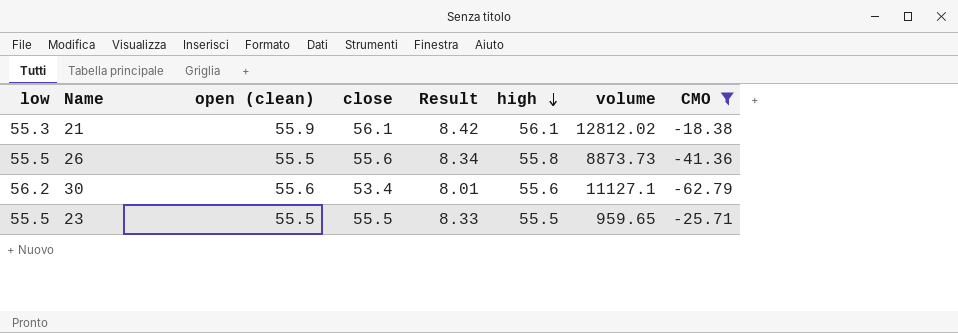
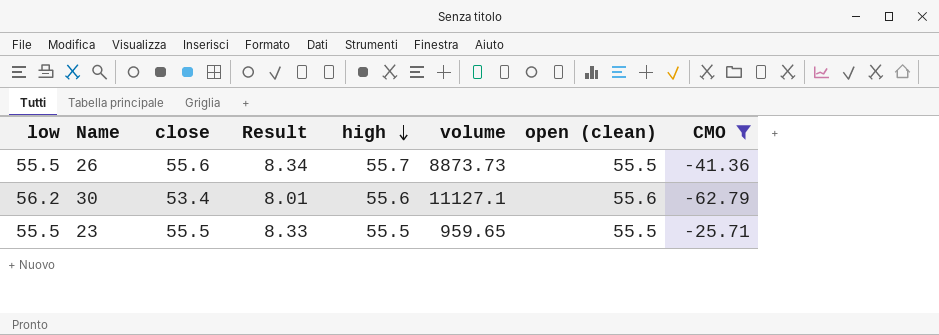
column open (clean) | position: 3 -> 7
row 21: 55.3 | 55.9 | 56.1 | 8.42 | 56.1 | 12812.02 | -18.38 -> none
26 | high: 55.8 -> 55.7

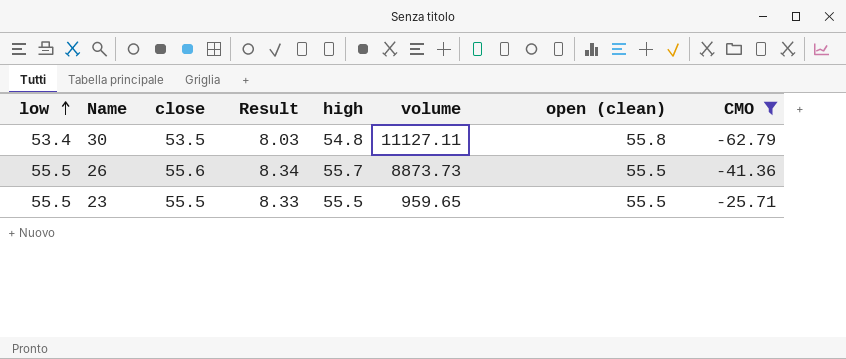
row order: high descending -> low ascending
30 | low: 56.2 -> 53.4
30 | close: 53.4 -> 53.5
30 | Result: 8.01 -> 8.03
30 | high: 55.6 -> 54.8
30 | volume: 11127.1 -> 11127.11
30 | open (clean): 55.6 -> 55.8

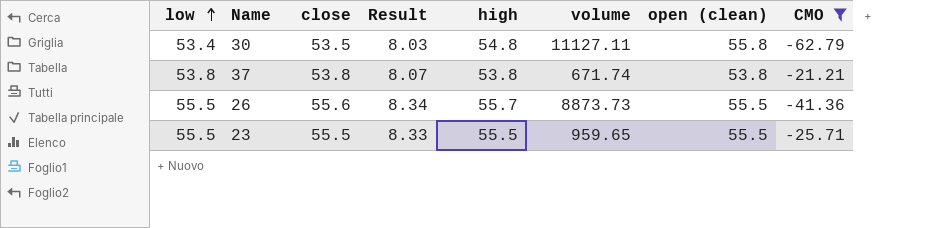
row 37: none -> 53.8 | 53.8 | 8.07 | 53.8 | 671.74 | 53.8 | -21.21

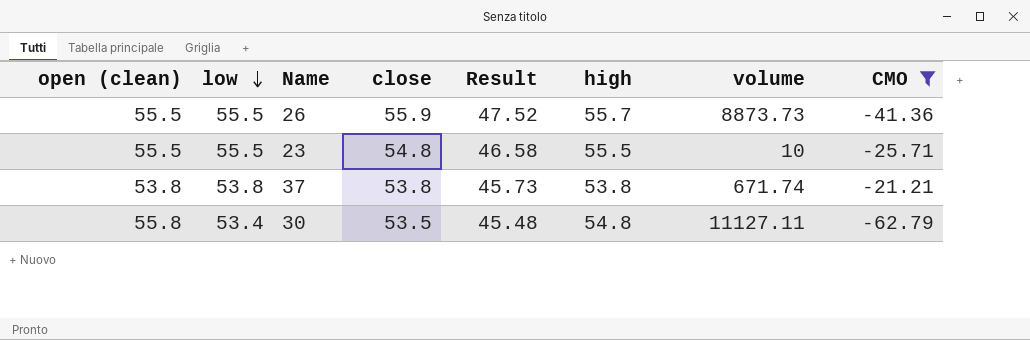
row order: low ascending -> low descending
column open (clean) | position: 7 -> 1
column Result | formula: [close] * 0.15 -> [close] * 0.85
26 | close: 55.6 -> 55.9
23 | close: 55.5 -> 54.8
23 | volume: 959.65 -> 10

